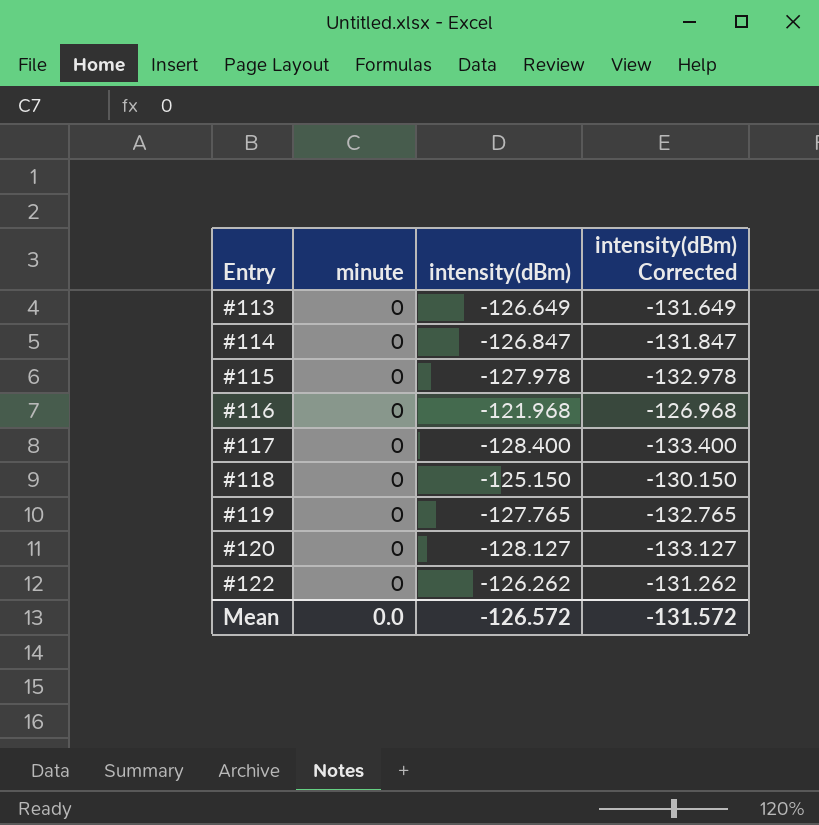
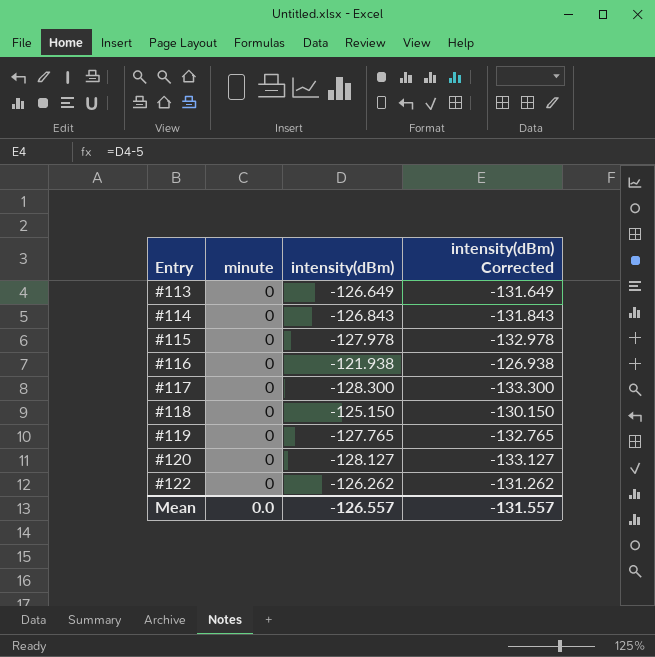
#114 | intensity(dBm): -126.847 -> -126.843
#114 | intensity(dBm) Corrected: -131.847 -> -131.843
#116 | intensity(dBm): -121.968 -> -121.938
#116 | intensity(dBm) Corrected: -126.968 -> -126.938
#117 | intensity(dBm): -128.400 -> -128.300
#117 | intensity(dBm) Corrected: -133.400 -> -133.300
Mean | intensity(dBm): -126.572 -> -126.557
Mean | intensity(dBm) Corrected: -131.572 -> -131.557

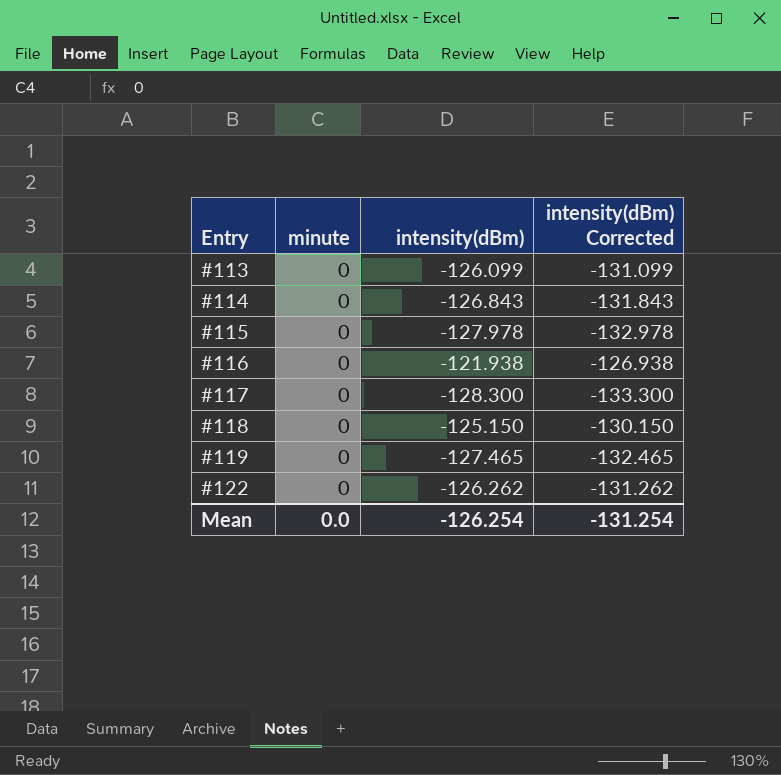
row #120: 0 | -128.127 | -133.127 -> none
#113 | intensity(dBm): -126.649 -> -126.099
#113 | intensity(dBm) Corrected: -131.649 -> -131.099
#119 | intensity(dBm): -127.765 -> -127.465
#119 | intensity(dBm) Corrected: -132.765 -> -132.465
Mean | intensity(dBm): -126.557 -> -126.254
Mean | intensity(dBm) Corrected: -131.557 -> -131.254

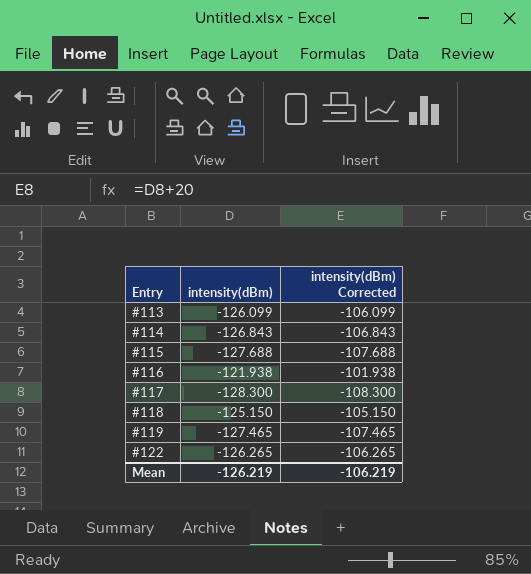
column minute | position: 2 -> none
column intensity(dBm) Corrected | formula: [intensity(dBm)] - 5 -> [intensity(dBm)] + 20
#115 | intensity(dBm): -127.978 -> -127.688
#122 | intensity(dBm): -126.262 -> -126.265
Mean | intensity(dBm): -126.254 -> -126.219
Mean | intensity(dBm) Corrected: -131.254 -> -106.219

